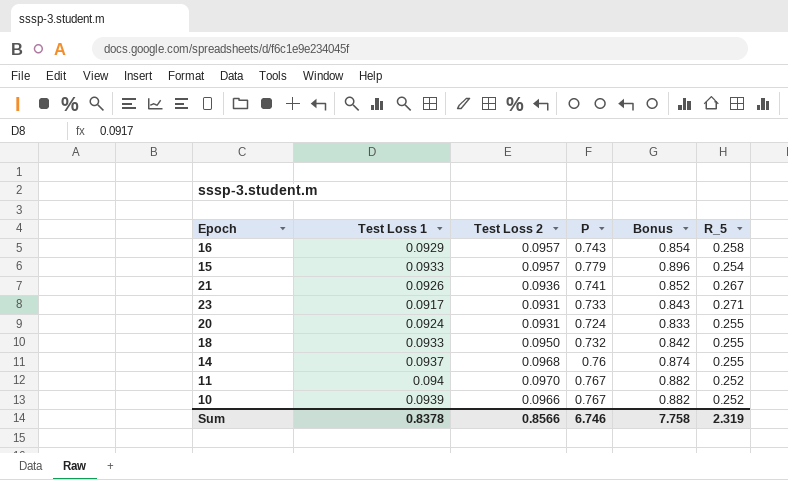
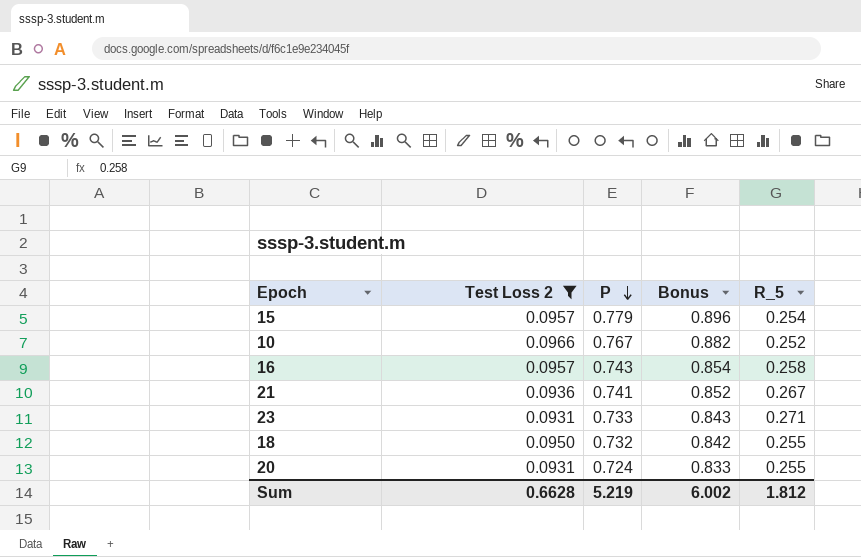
filter: none -> Test Loss 2 <= 0.0966
row order: none -> P descending
column Test Loss 1 | position: 2 -> none
Sum | Test Loss 2: 0.8566 -> 0.6628
Sum | P: 6.746 -> 5.219
Sum | Bonus: 7.758 -> 6.002
Sum | R_5: 2.319 -> 1.812

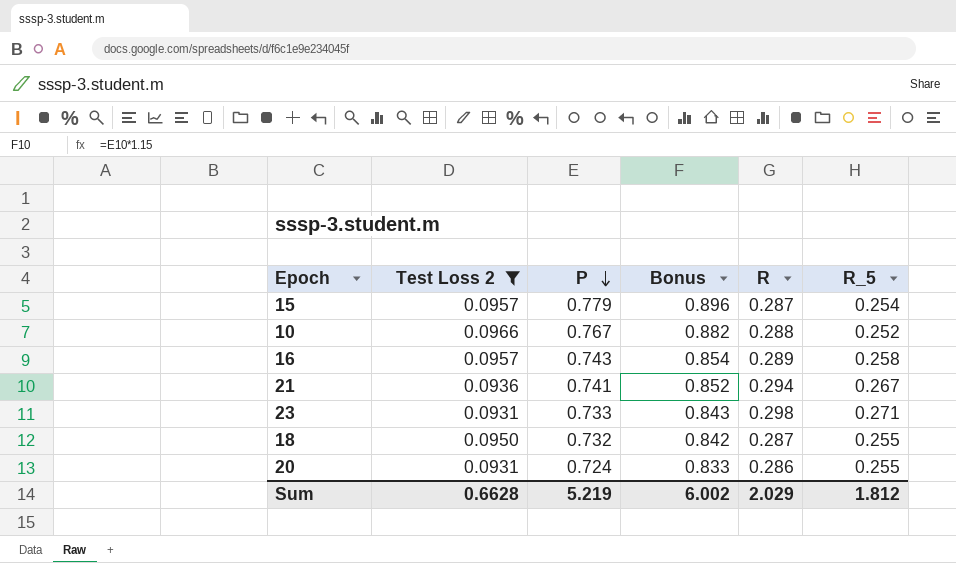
column R | position: none -> 5

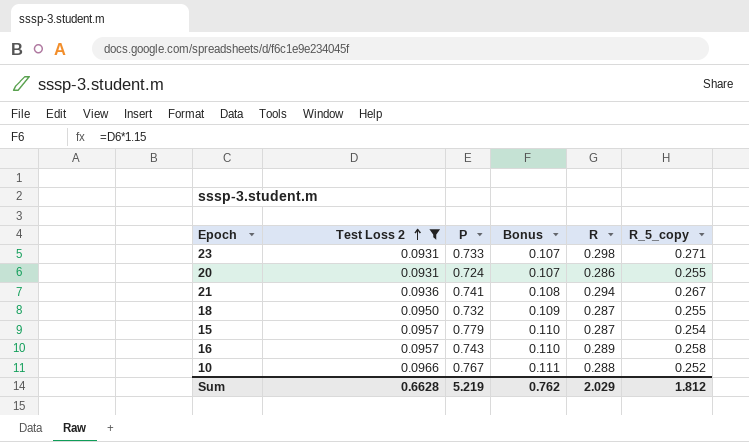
row order: P descending -> Test Loss 2 ascending
column Bonus | formula: [P] * 1.15 -> [Test Loss 2] * 1.15
column name: R_5 -> R_5_copy
Sum | Bonus: 6.002 -> 0.762

